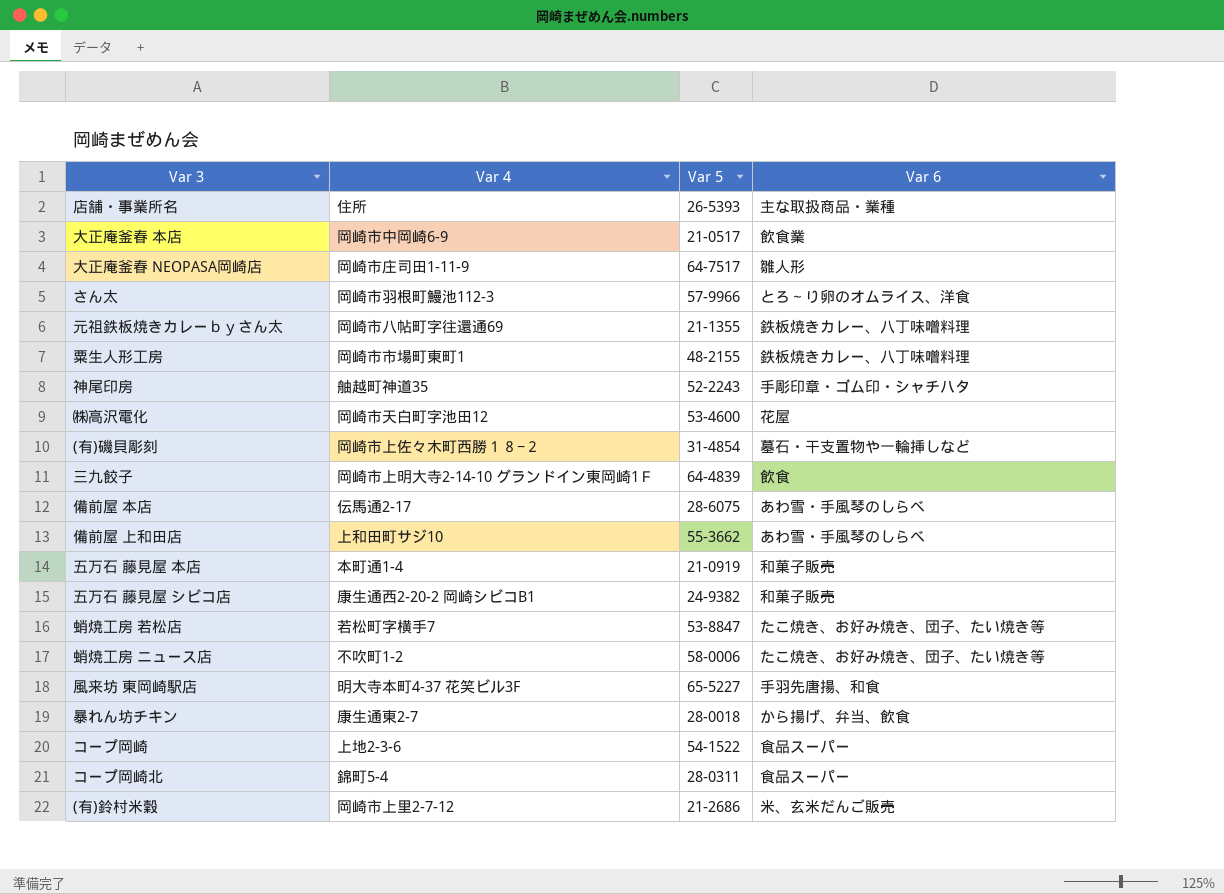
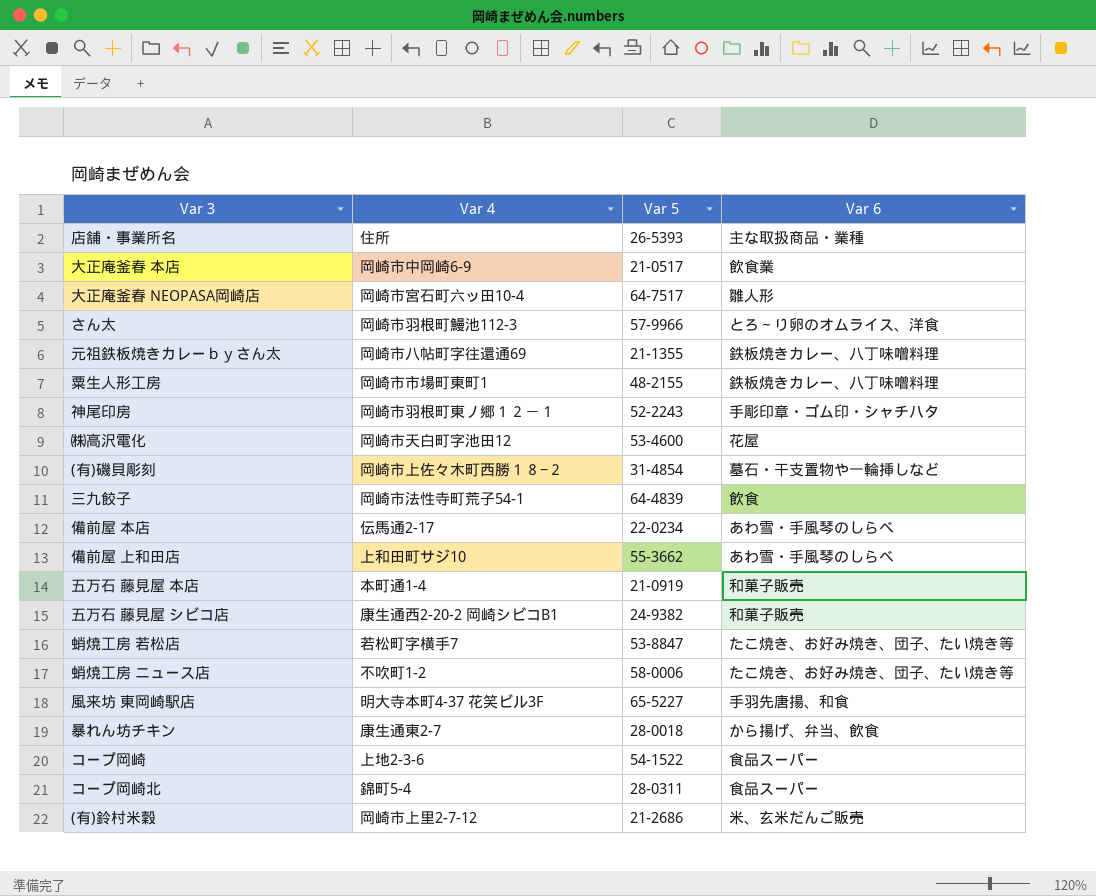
大正庵釜春 NEOPASA岡崎店 | Var 4: 岡崎市庄司田1-11-9 -> 岡崎市宮石町六ッ田10-4
神尾印房 | Var 4: 舳越町神道35 -> 岡崎市羽根町東ノ郷１２－１
三九餃子 | Var 4: 岡崎市上明大寺2-14-10 グランドイン東岡崎1Ｆ -> 岡崎市法性寺町荒子54-1
備前屋 本店 | Var 5: 28-6075 -> 22-0234

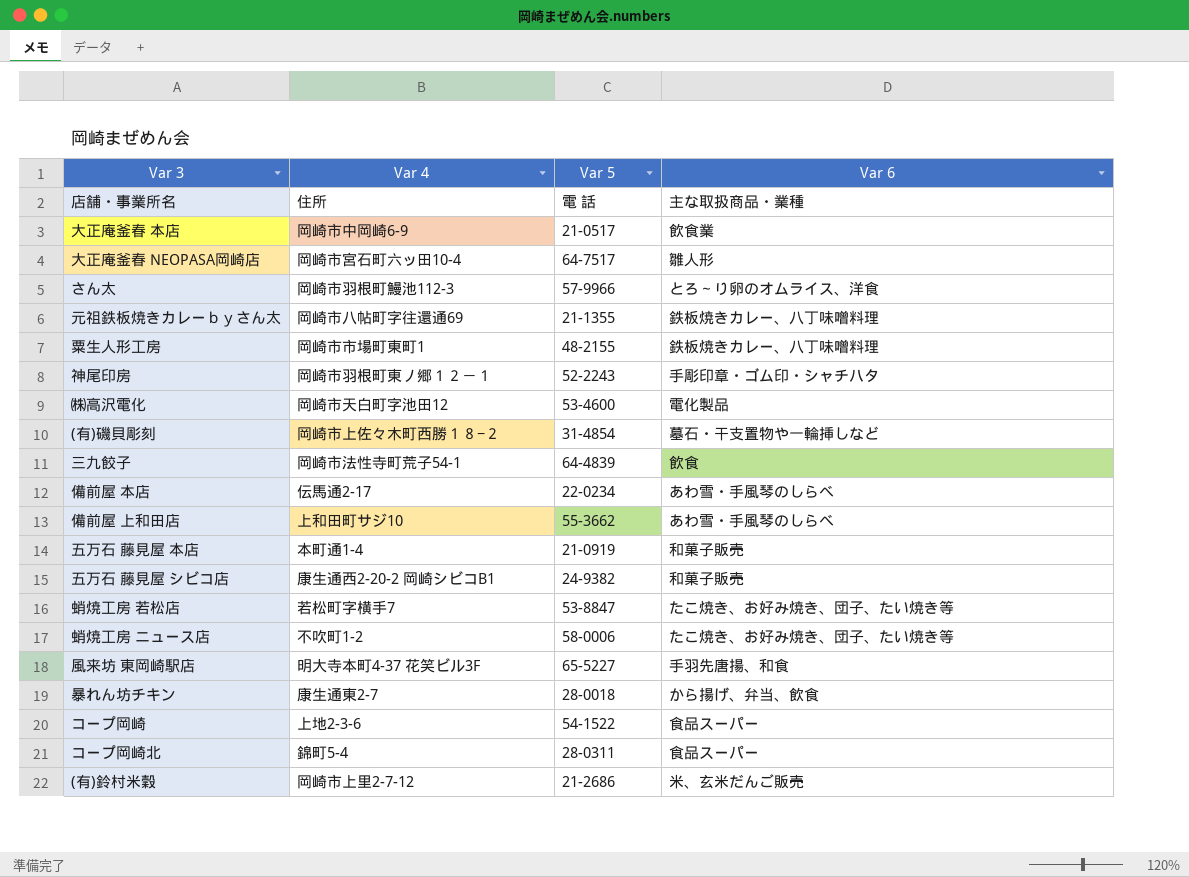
店舗・事業所名 | Var 5: 26-5393 -> 電 話
㈱高沢電化 | Var 6: 花屋 -> 電化製品

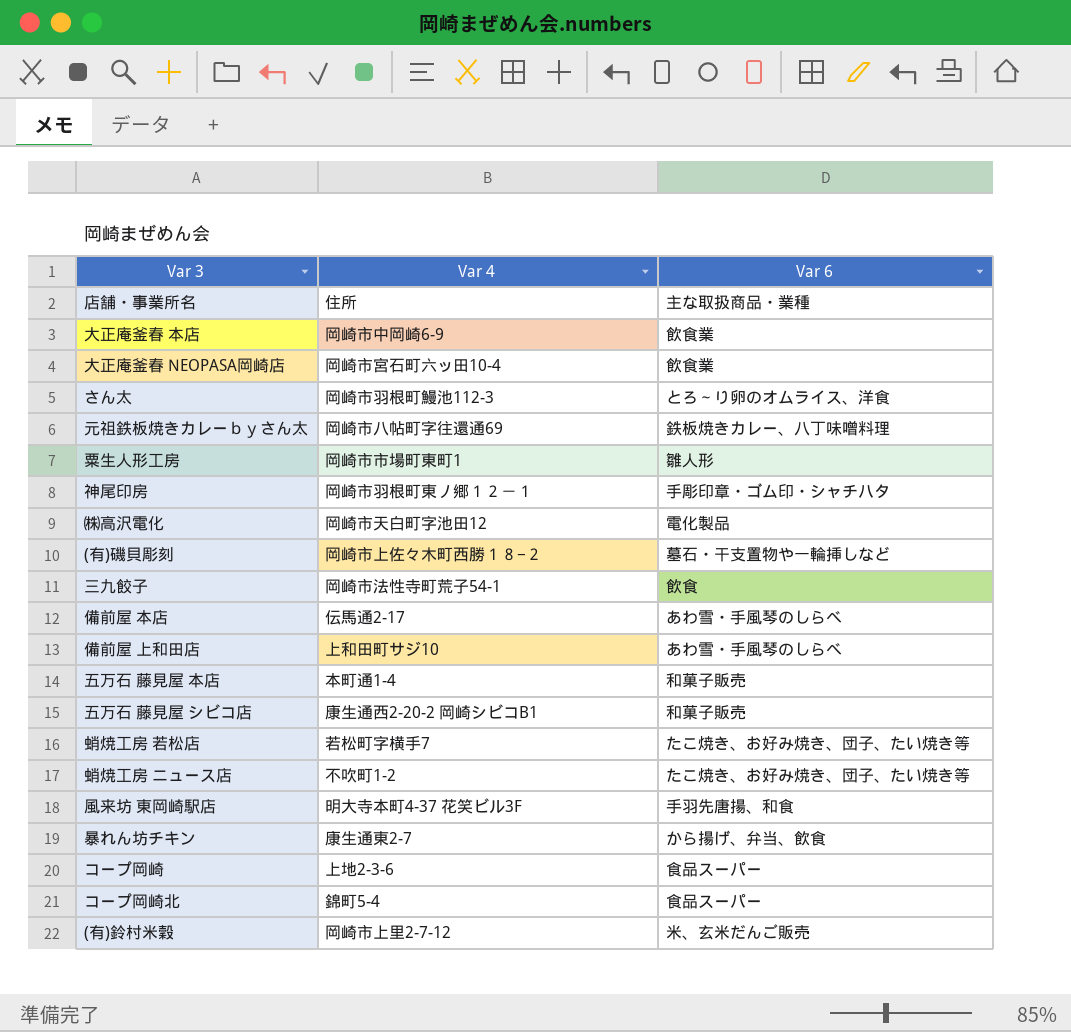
column Var 5 | position: 3 -> none
大正庵釜春 NEOPASA岡崎店 | Var 6: 雛人形 -> 飲食業
粟生人形工房 | Var 6: 鉄板焼きカレー、八丁味噌料理 -> 雛人形

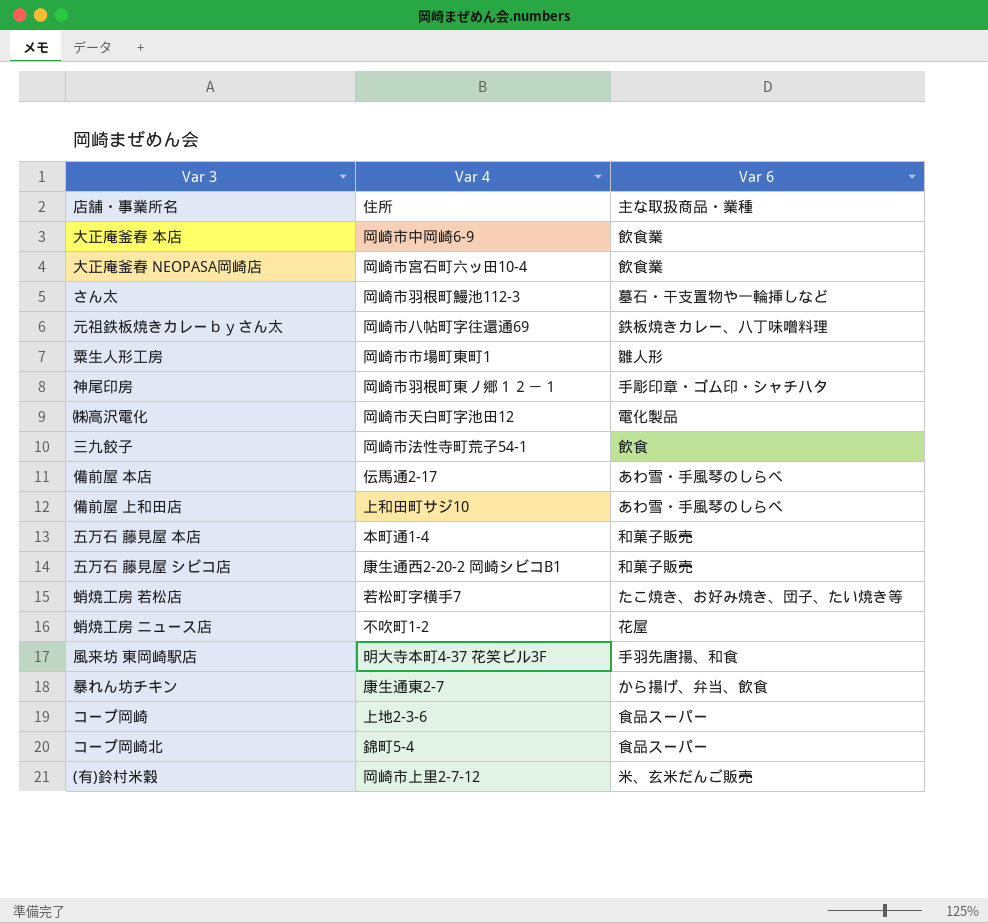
row (有)磯貝彫刻: 岡崎市上佐々木町西勝１８−２ | 墓石・干支置物や一輪挿しなど -> none
さん太 | Var 6: とろ～り卵のオムライス、洋食 -> 墓石・干支置物や一輪挿しなど
蛸焼工房 ニュース店 | Var 6: たこ焼き、お好み焼き、団子、たい焼き等 -> 花屋

